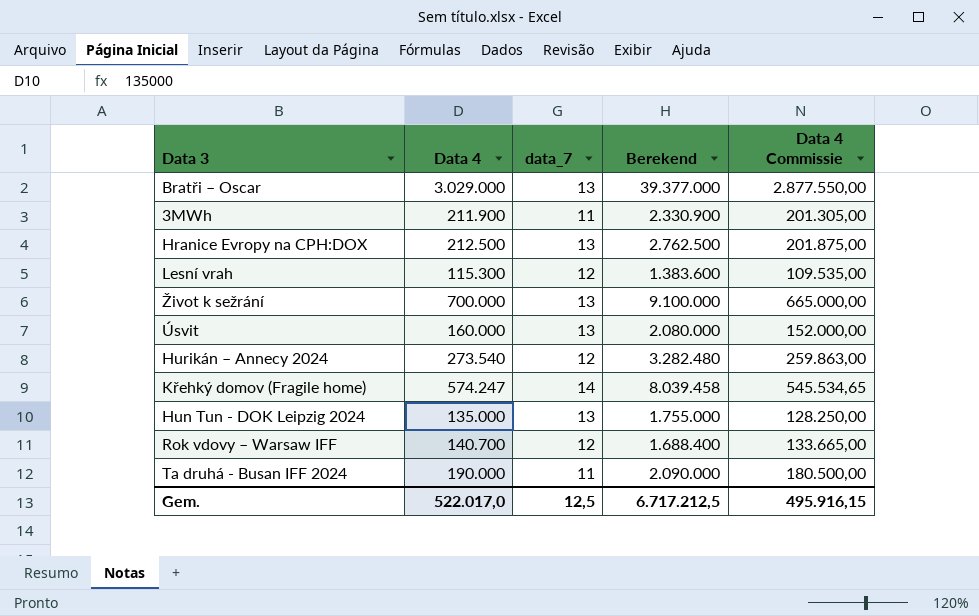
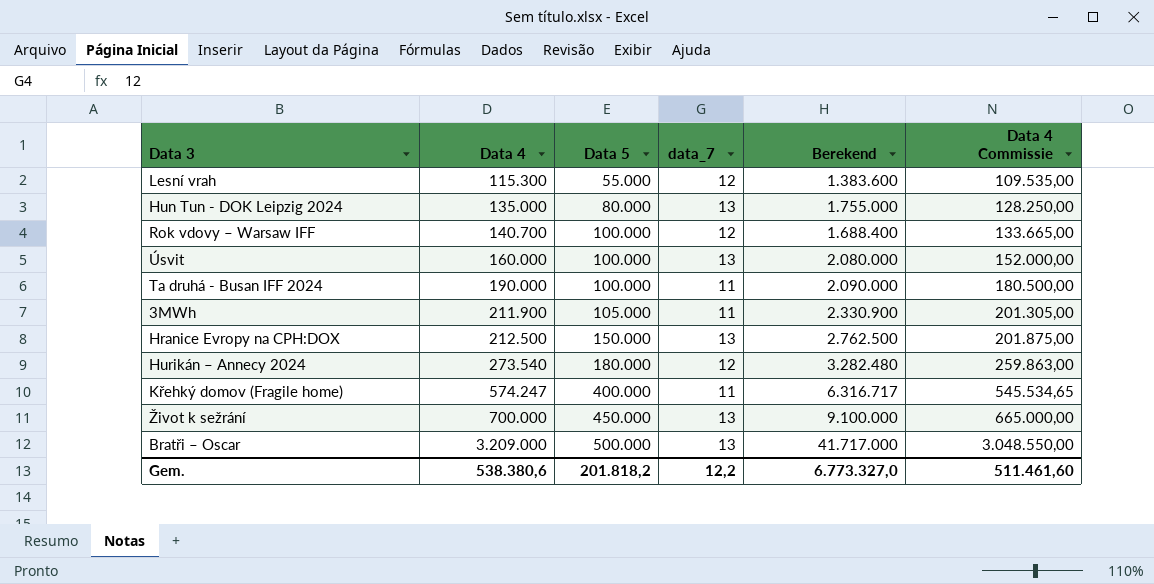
row order: none -> Data 4 ascending
column Data 5 | position: none -> 3
Křehký domov (Fragile home) | data_7: 14 -> 11
Křehký domov (Fragile home) | Berekend: 8.039.458 -> 6.316.717
Bratři – Oscar | Data 4: 3.029.000 -> 3.209.000
Bratři – Oscar | Berekend: 39.377.000 -> 41.717.000
Bratři – Oscar | Data 4 Commissie: 2.877.550,00 -> 3.048.550,00
Gem. | Data 4: 522.017,0 -> 538.380,6
Gem. | data_7: 12,5 -> 12,2
Gem. | Berekend: 6.717.212,5 -> 6.773.327,0
Gem. | Data 4 Commissie: 495.916,15 -> 511.461,60

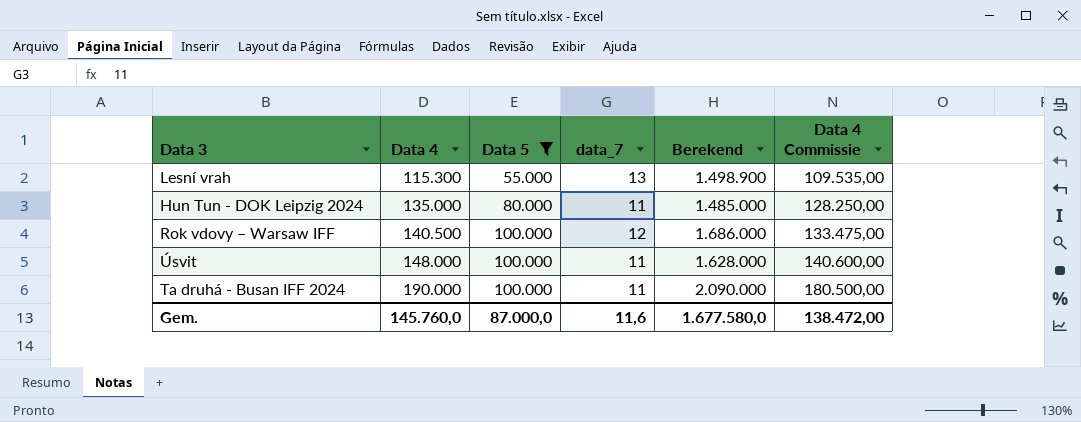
filter: none -> Data 5 <= 100.000
Lesní vrah | data_7: 12 -> 13
Lesní vrah | Berekend: 1.383.600 -> 1.498.900
Hun Tun - DOK Leipzig 2024 | data_7: 13 -> 11
Hun Tun - DOK Leipzig 2024 | Berekend: 1.755.000 -> 1.485.000
Rok vdovy – Warsaw IFF | Data 4: 140.700 -> 140.500
Rok vdovy – Warsaw IFF | Berekend: 1.688.400 -> 1.686.000
Rok vdovy – Warsaw IFF | Data 4 Commissie: 133.665,00 -> 133.475,00
Úsvit | Data 4: 160.000 -> 148.000
Úsvit | data_7: 13 -> 11
Úsvit | Berekend: 2.080.000 -> 1.628.000
Úsvit | Data 4 Commissie: 152.000,00 -> 140.600,00
Gem. | Data 4: 538.380,6 -> 145.760,0
Gem. | Data 5: 201.818,2 -> 87.000,0
Gem. | data_7: 12,2 -> 11,6
Gem. | Berekend: 6.773.327,0 -> 1.677.580,0
Gem. | Data 4 Commissie: 511.461,60 -> 138.472,00

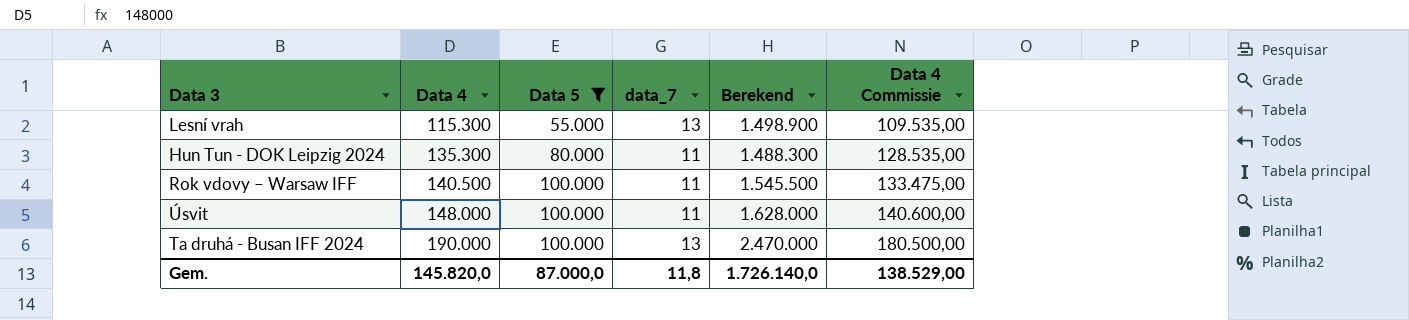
Hun Tun - DOK Leipzig 2024 | Data 4: 135.000 -> 135.300
Hun Tun - DOK Leipzig 2024 | Berekend: 1.485.000 -> 1.488.300
Hun Tun - DOK Leipzig 2024 | Data 4 Commissie: 128.250,00 -> 128.535,00
Rok vdovy – Warsaw IFF | data_7: 12 -> 11
Rok vdovy – Warsaw IFF | Berekend: 1.686.000 -> 1.545.500
Ta druhá - Busan IFF 2024 | data_7: 11 -> 13
Ta druhá - Busan IFF 2024 | Berekend: 2.090.000 -> 2.470.000
Gem. | Data 4: 145.760,0 -> 145.820,0
Gem. | data_7: 11,6 -> 11,8
Gem. | Berekend: 1.677.580,0 -> 1.726.140,0
Gem. | Data 4 Commissie: 138.472,00 -> 138.529,00

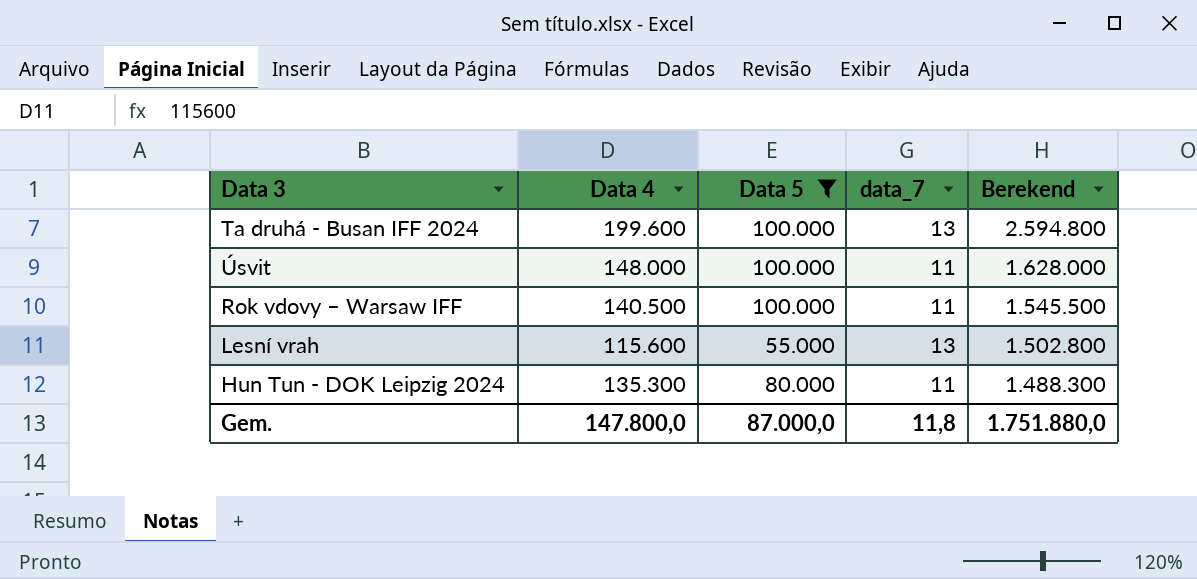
row order: Data 4 ascending -> Berekend descending
column Data 4 Commissie | formula: [Data 4] * 0,95 -> none
Ta druhá - Busan IFF 2024 | Data 4: 190.000 -> 199.600
Ta druhá - Busan IFF 2024 | Berekend: 2.470.000 -> 2.594.800
Lesní vrah | Data 4: 115.300 -> 115.600
Lesní vrah | Berekend: 1.498.900 -> 1.502.800
Gem. | Data 4: 145.820,0 -> 147.800,0
Gem. | Berekend: 1.726.140,0 -> 1.751.880,0

